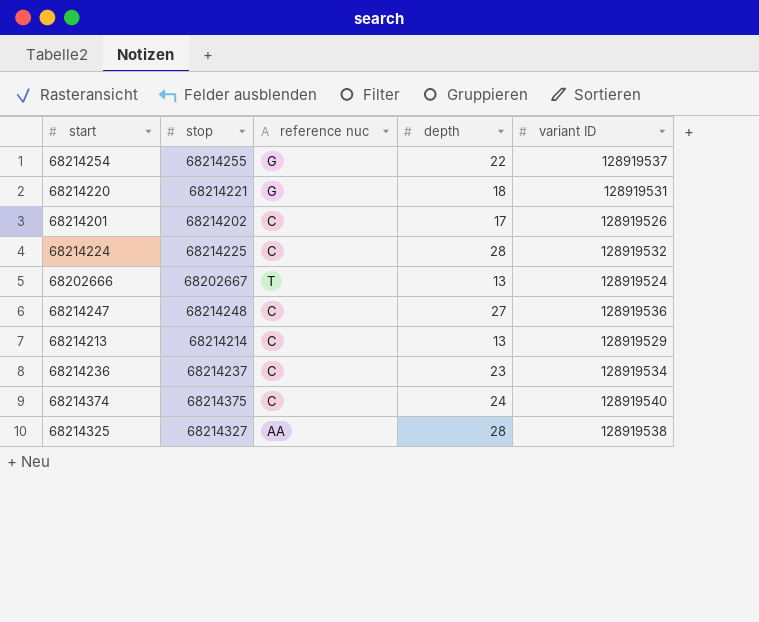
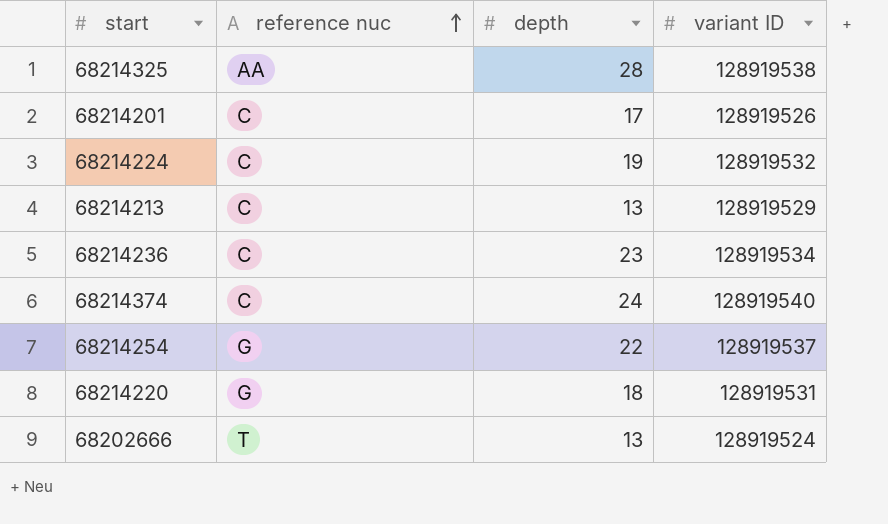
row order: none -> reference nuc ascending
column stop | position: 2 -> none
row 68214247: 68214248 | C | 27 | 128919536 -> none
68214224 | depth: 28 -> 19

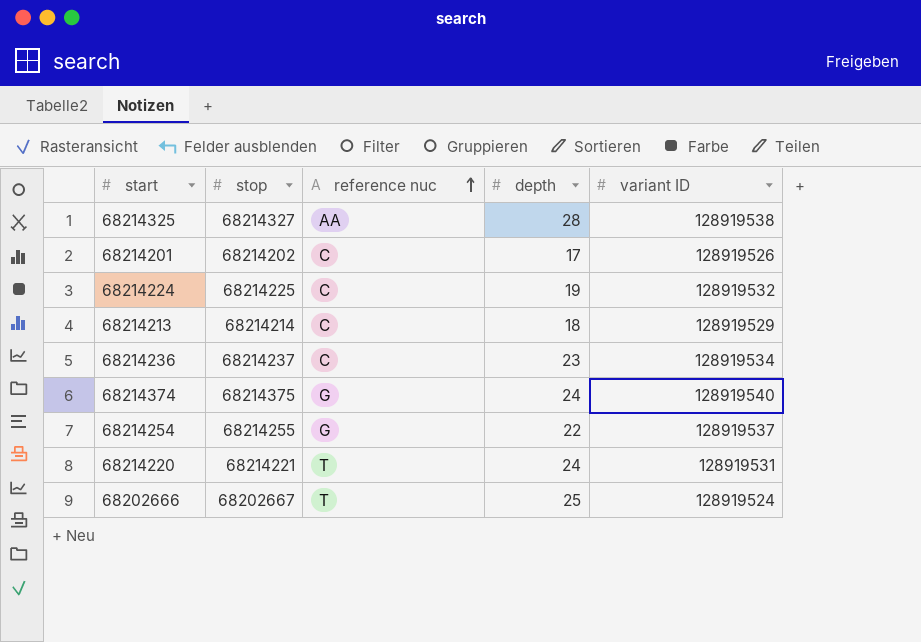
column stop | position: none -> 2
68214213 | depth: 13 -> 18
68214374 | reference nuc: C -> G
68214220 | reference nuc: G -> T
68214220 | depth: 18 -> 24
68202666 | depth: 13 -> 25

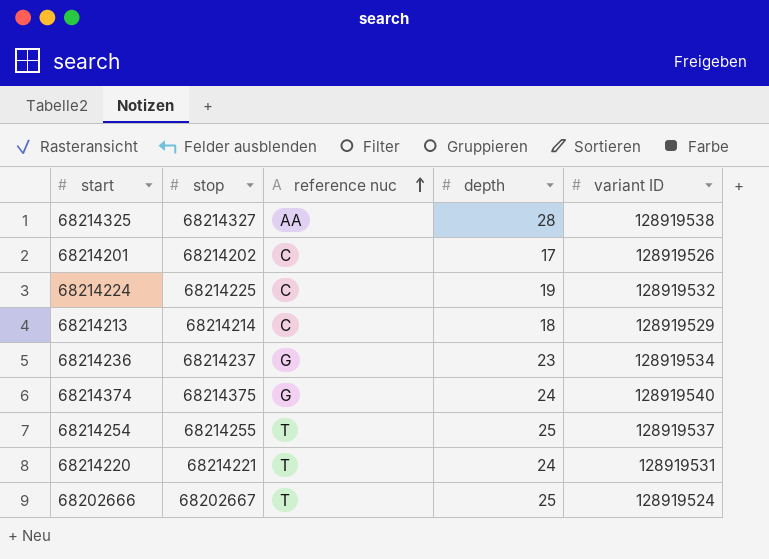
68214236 | reference nuc: C -> G
68214254 | reference nuc: G -> T
68214254 | depth: 22 -> 25

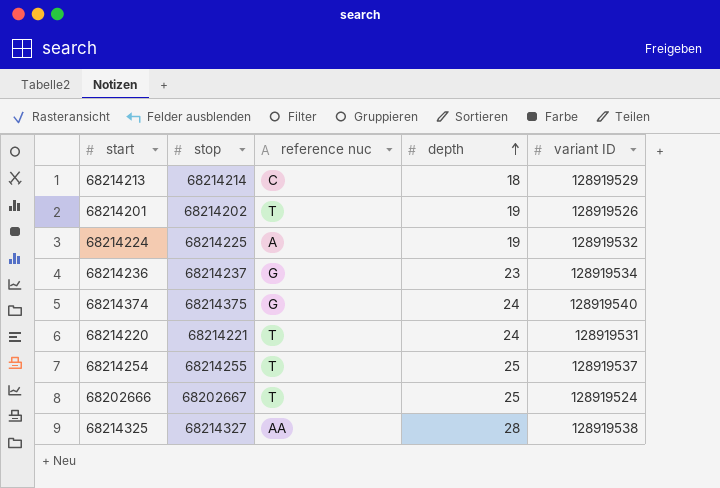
row order: reference nuc ascending -> depth ascending
68214201 | reference nuc: C -> T
68214201 | depth: 17 -> 19
68214224 | reference nuc: C -> A

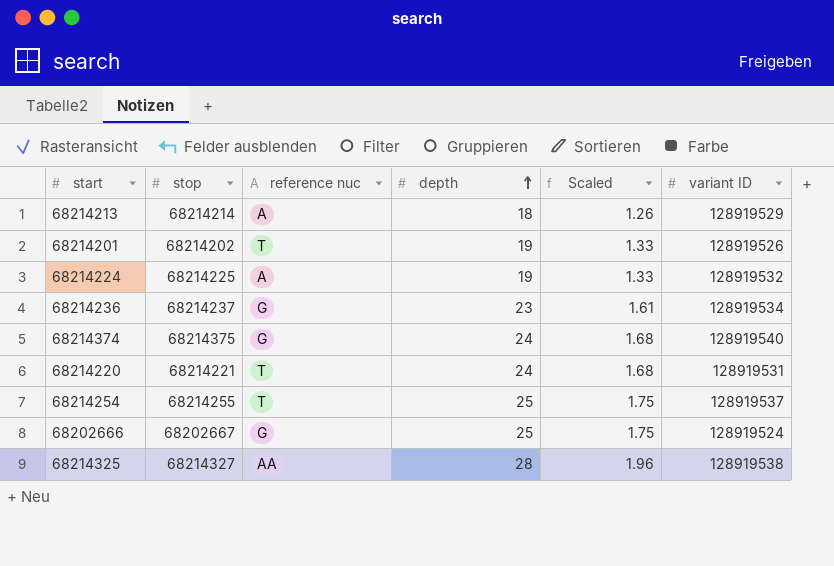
column Scaled | formula: none -> [depth] * 0.07
68214213 | reference nuc: C -> A
68202666 | reference nuc: T -> G

